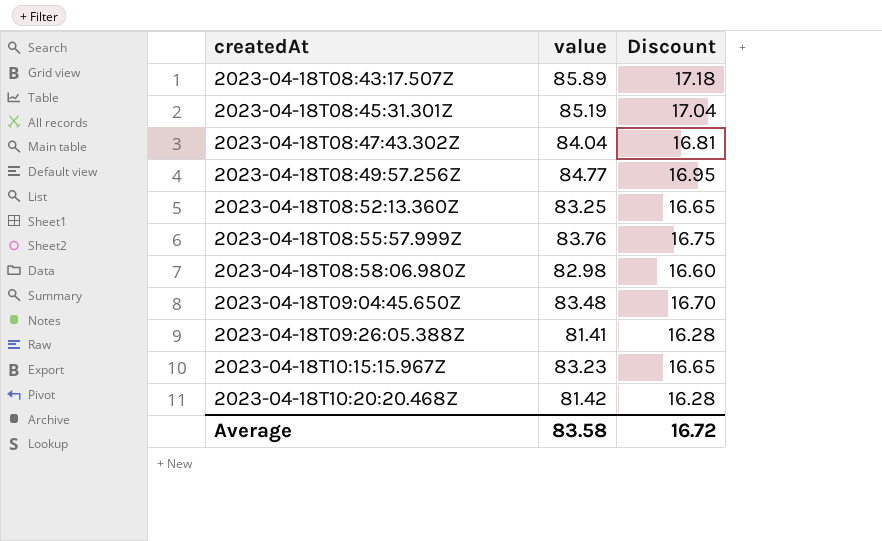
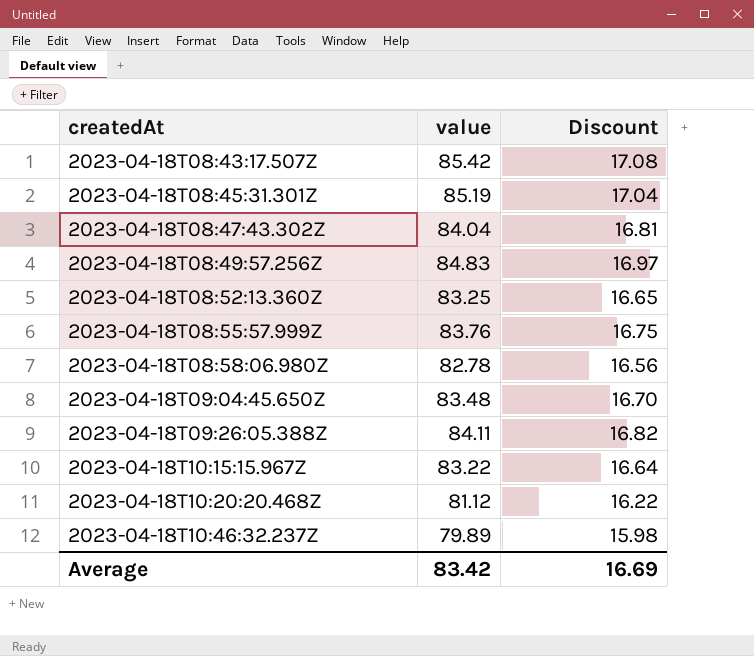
2023-04-18T08:43:17.507Z | value: 85.89 -> 85.42
2023-04-18T08:43:17.507Z | Discount: 17.18 -> 17.08
2023-04-18T08:49:57.256Z | value: 84.77 -> 84.83
2023-04-18T08:49:57.256Z | Discount: 16.95 -> 16.97
2023-04-18T08:58:06.980Z | value: 82.98 -> 82.78
2023-04-18T08:58:06.980Z | Discount: 16.60 -> 16.56
2023-04-18T09:26:05.388Z | value: 81.41 -> 84.11
2023-04-18T09:26:05.388Z | Discount: 16.28 -> 16.82
2023-04-18T10:15:15.967Z | value: 83.23 -> 83.22
2023-04-18T10:15:15.967Z | Discount: 16.65 -> 16.64
2023-04-18T10:20:20.468Z | value: 81.42 -> 81.12
2023-04-18T10:20:20.468Z | Discount: 16.28 -> 16.22
row 2023-04-18T10:46:32.237Z: none -> 79.89 | 15.98
Average | value: 83.58 -> 83.42
Average | Discount: 16.72 -> 16.69

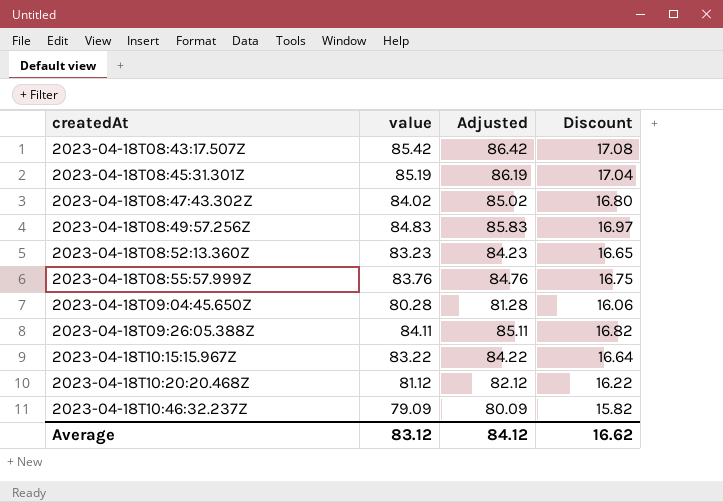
column Adjusted | formula: none -> [value] + 1
row 2023-04-18T08:58:06.980Z: 82.78 | 16.56 -> none
2023-04-18T08:47:43.302Z | value: 84.04 -> 84.02
2023-04-18T08:47:43.302Z | Discount: 16.81 -> 16.80
2023-04-18T08:52:13.360Z | value: 83.25 -> 83.23
2023-04-18T09:04:45.650Z | value: 83.48 -> 80.28
2023-04-18T09:04:45.650Z | Discount: 16.70 -> 16.06
2023-04-18T10:46:32.237Z | value: 79.89 -> 79.09
2023-04-18T10:46:32.237Z | Discount: 15.98 -> 15.82
Average | value: 83.42 -> 83.12
Average | Discount: 16.69 -> 16.62

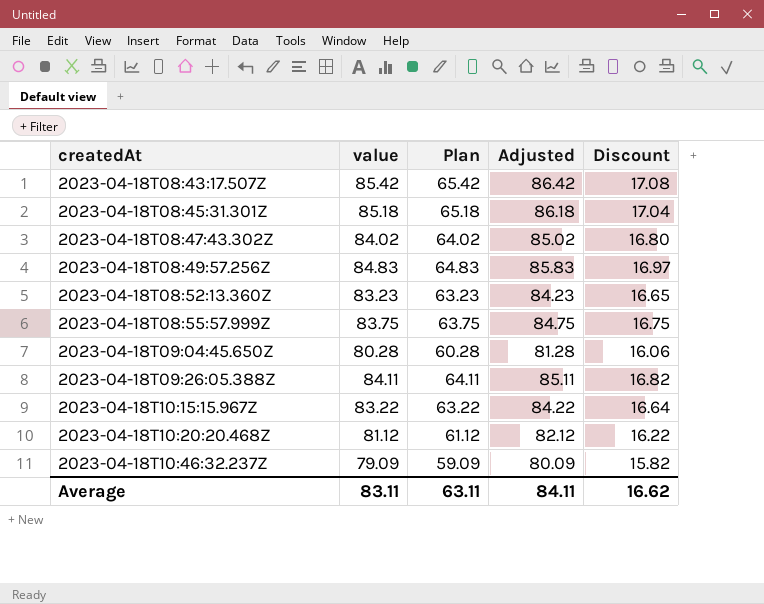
column Plan | formula: none -> [value] - 20
2023-04-18T08:45:31.301Z | value: 85.19 -> 85.18
2023-04-18T08:45:31.301Z | Adjusted: 86.19 -> 86.18
2023-04-18T08:55:57.999Z | value: 83.76 -> 83.75
2023-04-18T08:55:57.999Z | Adjusted: 84.76 -> 84.75
Average | value: 83.12 -> 83.11
Average | Adjusted: 84.12 -> 84.11

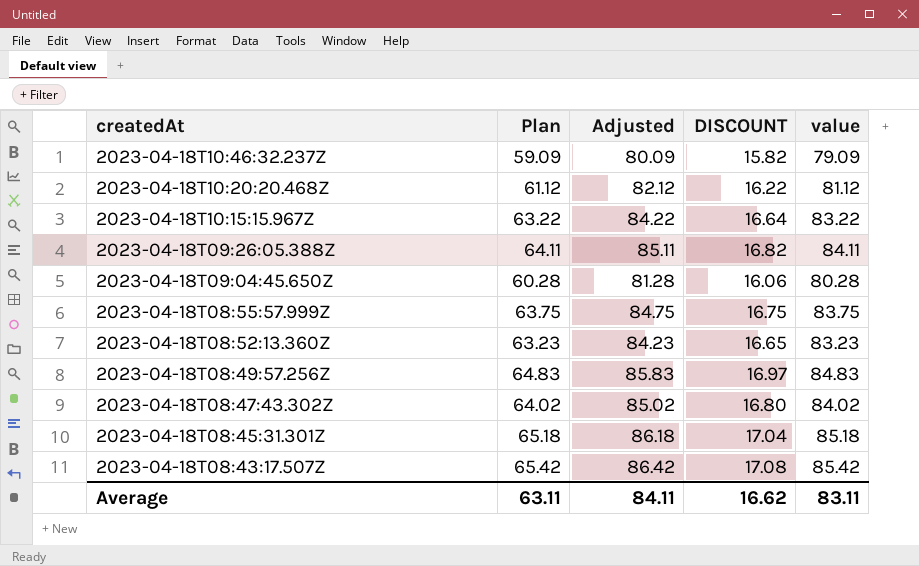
row order: createdAt ascending -> createdAt descending
column name: Discount -> DISCOUNT
column value | position: 2 -> 5

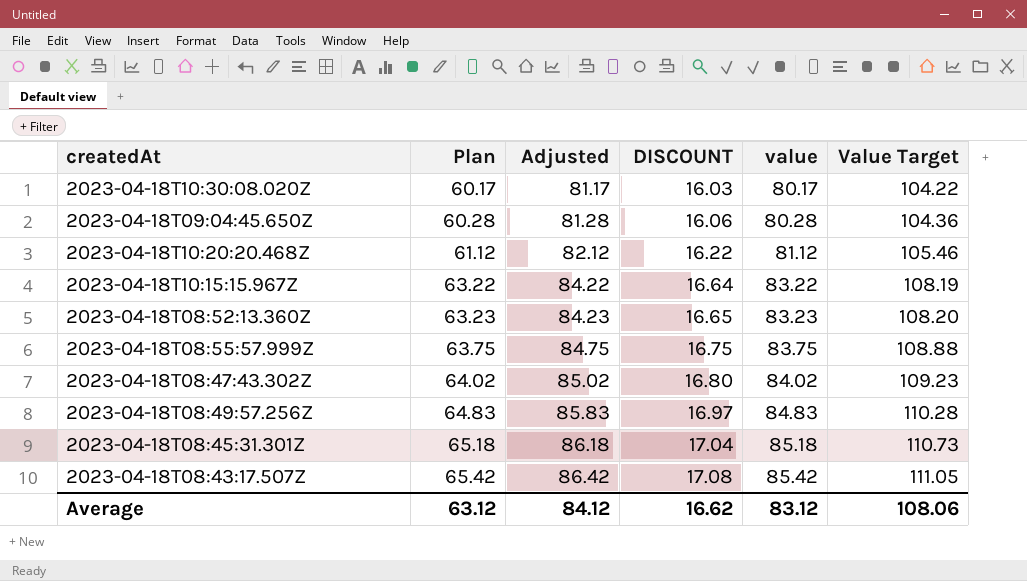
row order: createdAt descending -> Plan ascending
column Value Target | formula: none -> [value] * 1.3
row 2023-04-18T10:46:32.237Z: 59.09 | 80.09 | 15.82 | 79.09 -> none
row 2023-04-18T09:26:05.388Z: 64.11 | 85.11 | 16.82 | 84.11 -> none
row 2023-04-18T10:30:08.020Z: none -> 60.17 | 81.17 | 16.03 | 80.17 | 104.22
Average | Plan: 63.11 -> 63.12
Average | Adjusted: 84.11 -> 84.12
Average | value: 83.11 -> 83.12

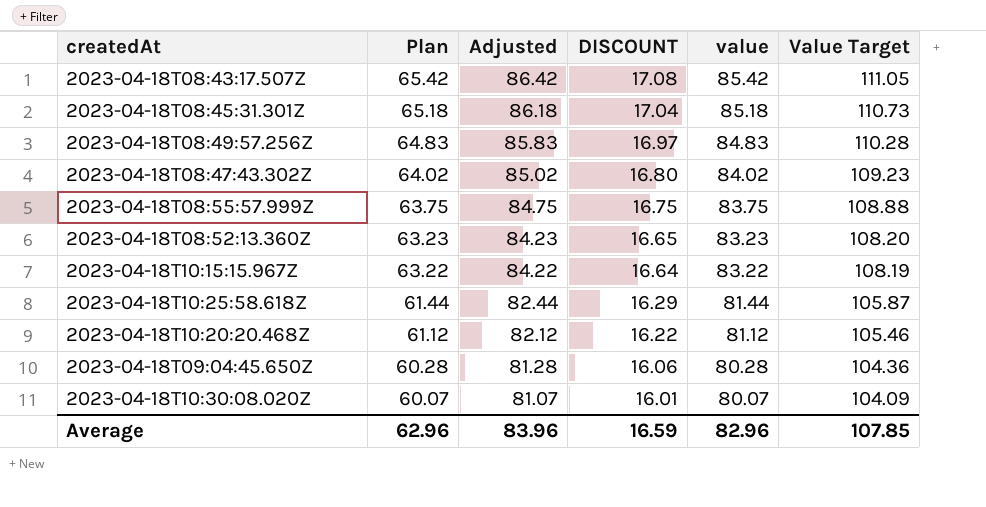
row order: Plan ascending -> Plan descending
row 2023-04-18T10:25:58.618Z: none -> 61.44 | 82.44 | 16.29 | 81.44 | 105.87
2023-04-18T10:30:08.020Z | Plan: 60.17 -> 60.07
2023-04-18T10:30:08.020Z | Adjusted: 81.17 -> 81.07
2023-04-18T10:30:08.020Z | DISCOUNT: 16.03 -> 16.01
2023-04-18T10:30:08.020Z | value: 80.17 -> 80.07
2023-04-18T10:30:08.020Z | Value Target: 104.22 -> 104.09
Average | Plan: 63.12 -> 62.96
Average | Adjusted: 84.12 -> 83.96
Average | DISCOUNT: 16.62 -> 16.59
Average | value: 83.12 -> 82.96
Average | Value Target: 108.06 -> 107.85

